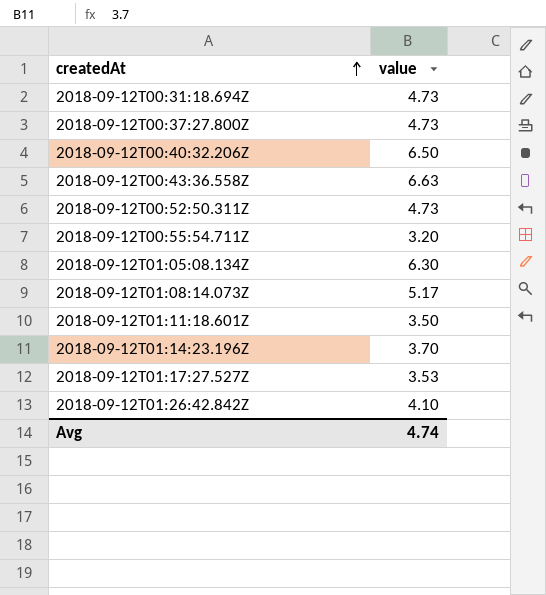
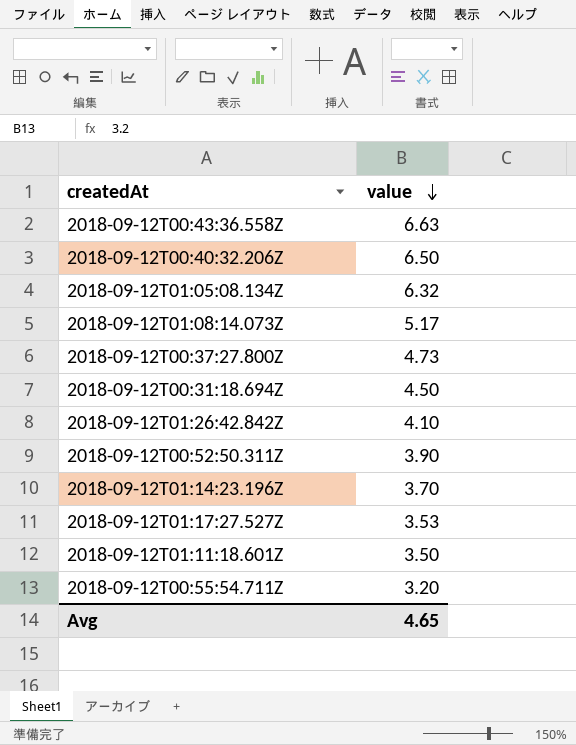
row order: createdAt ascending -> value descending
2018-09-12T01:05:08.134Z | value: 6.30 -> 6.32
2018-09-12T00:31:18.694Z | value: 4.73 -> 4.50
2018-09-12T00:52:50.311Z | value: 4.73 -> 3.90
Avg | value: 4.74 -> 4.65

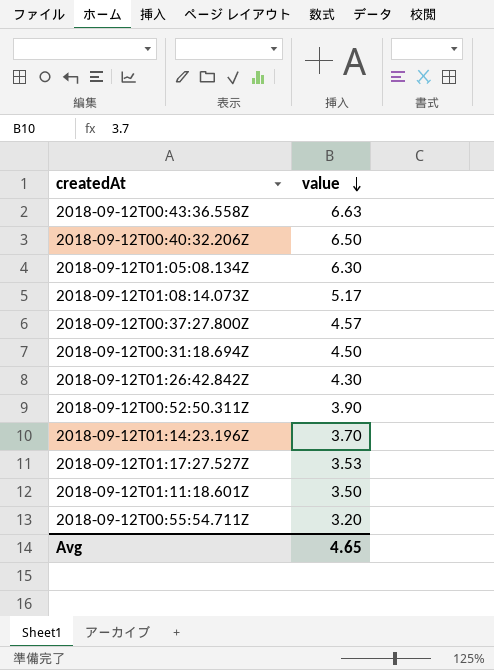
2018-09-12T01:05:08.134Z | value: 6.32 -> 6.30
2018-09-12T00:37:27.800Z | value: 4.73 -> 4.57
2018-09-12T01:26:42.842Z | value: 4.10 -> 4.30

